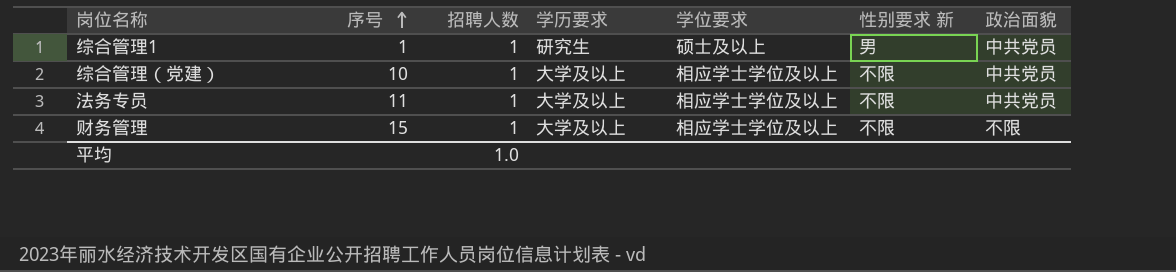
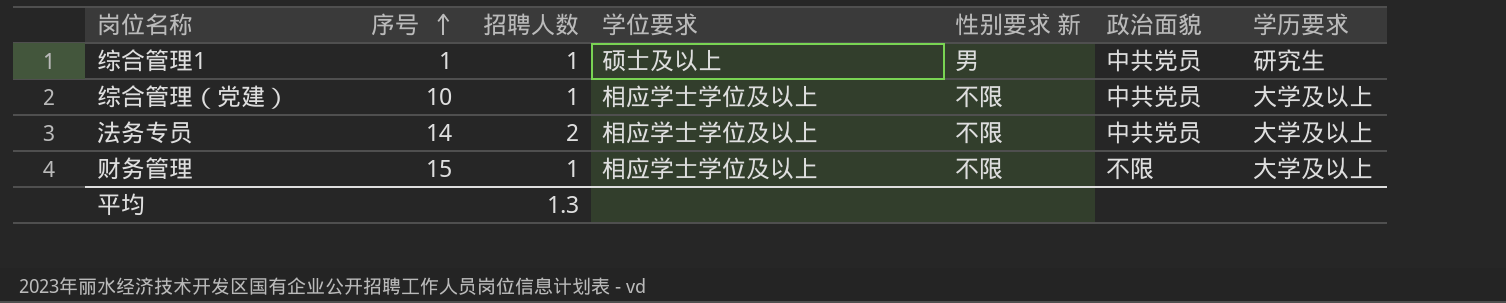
column 学历要求 | position: 4 -> 7
法务专员 | 序号: 11 -> 14
法务专员 | 招聘人数: 1 -> 2
平均 | 招聘人数: 1.0 -> 1.3

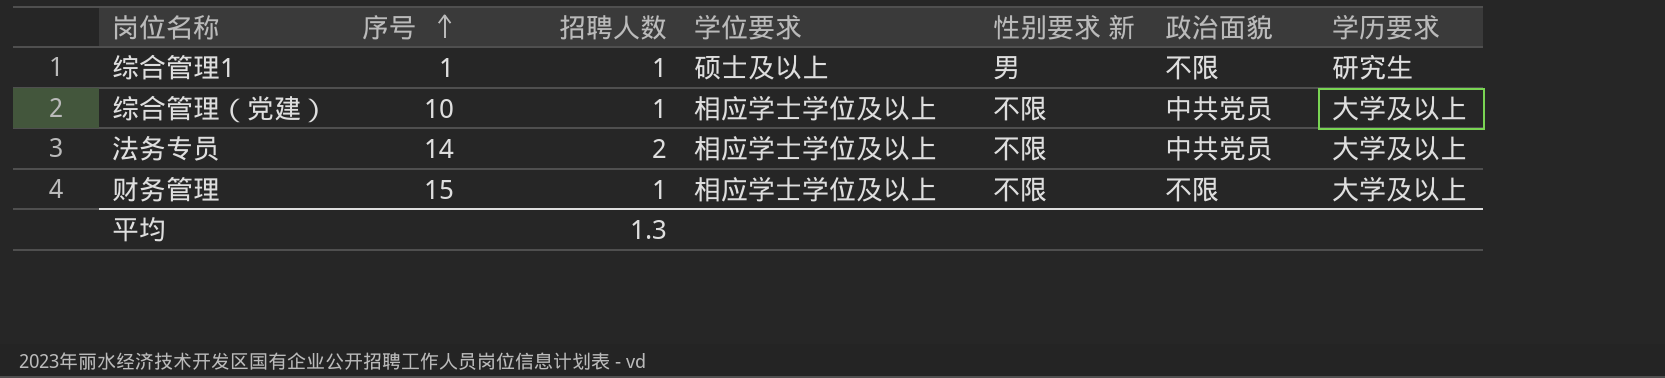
综合管理1 | 政治面貌: 中共党员 -> 不限

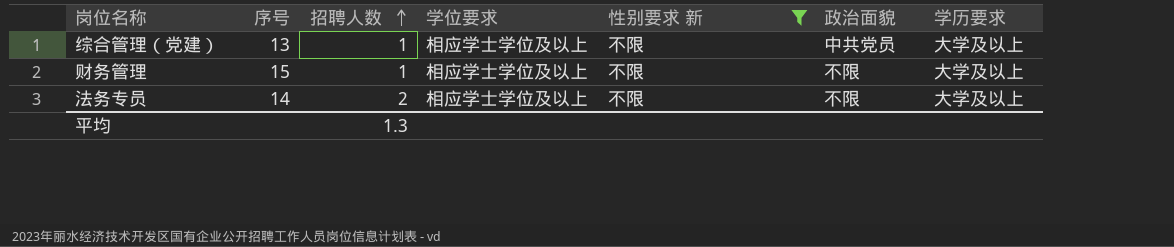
filter: none -> 性别要求 新 = 不限
row order: 序号 ascending -> 招聘人数 ascending
综合管理（党建） | 序号: 10 -> 13
法务专员 | 政治面貌: 中共党员 -> 不限

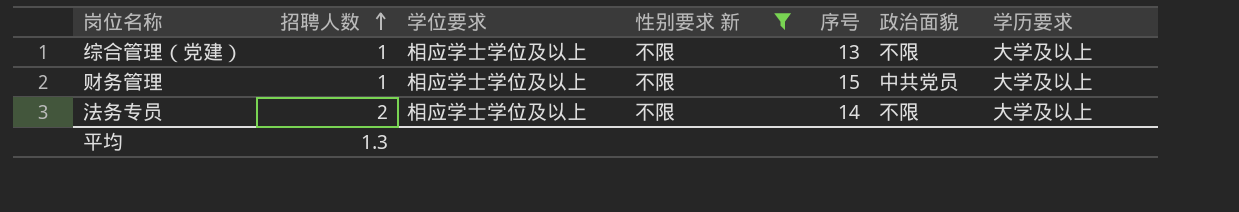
column 序号 | position: 2 -> 5
综合管理（党建） | 政治面貌: 中共党员 -> 不限
财务管理 | 政治面貌: 不限 -> 中共党员

